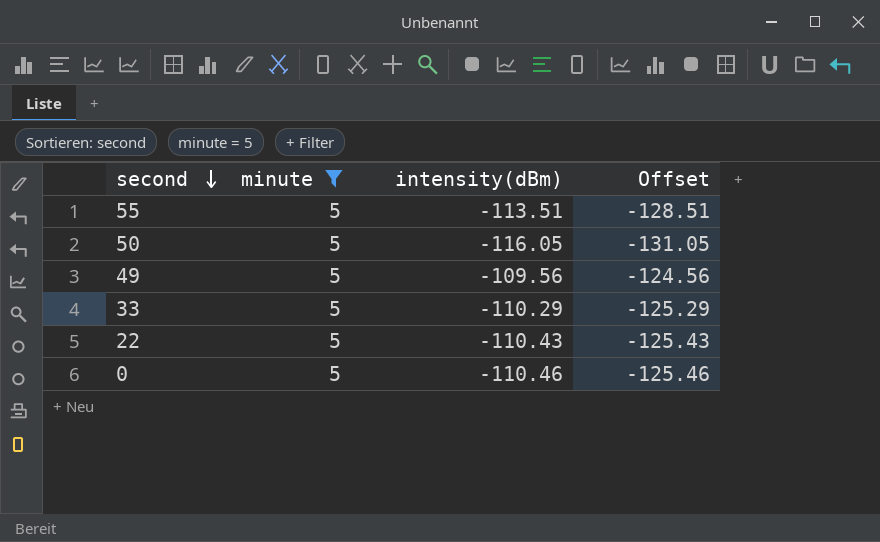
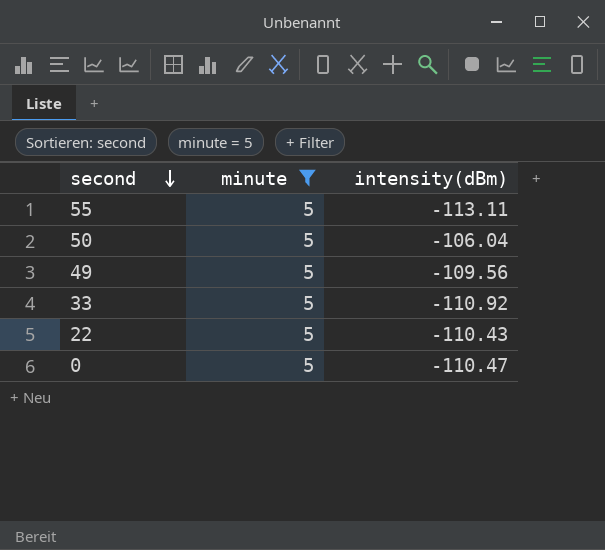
column Offset | formula: [intensity(dBm)] - 15 -> none
55 | intensity(dBm): -113.51 -> -113.11
50 | intensity(dBm): -116.05 -> -106.04
33 | intensity(dBm): -110.29 -> -110.92
0 | intensity(dBm): -110.46 -> -110.47

